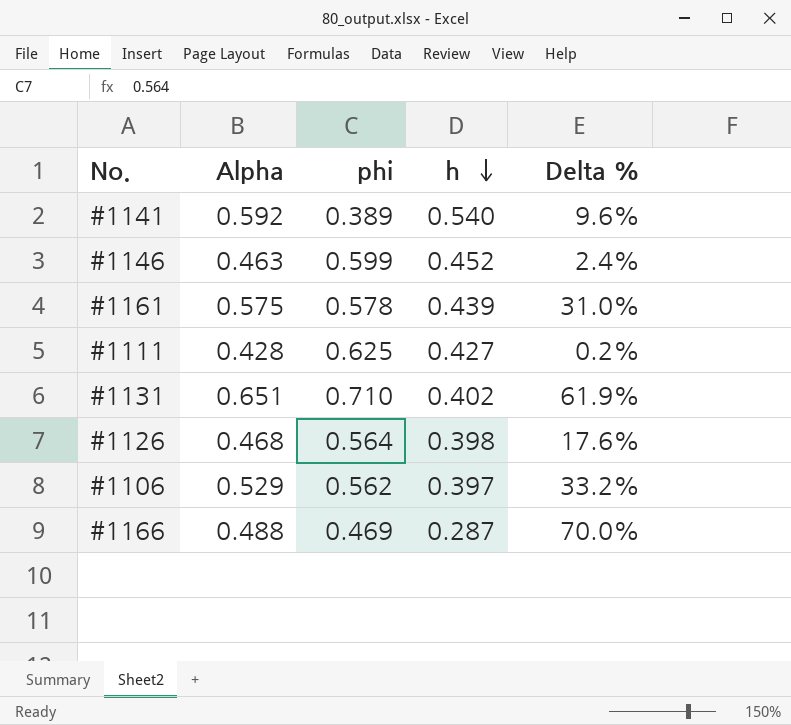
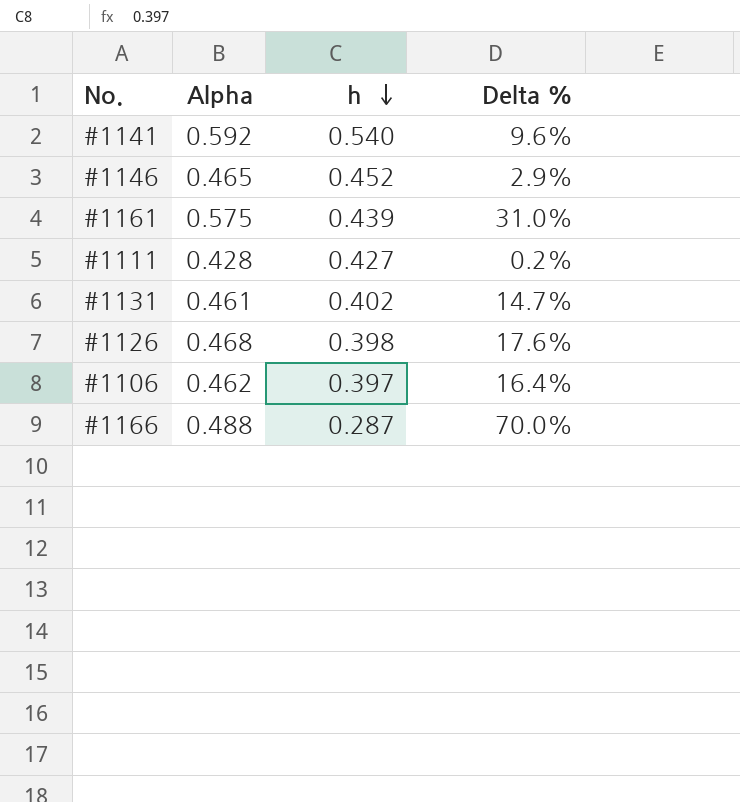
column phi | position: 3 -> none
#1146 | Alpha: 0.463 -> 0.465
#1146 | Delta %: 2.4% -> 2.9%
#1131 | Alpha: 0.651 -> 0.461
#1131 | Delta %: 61.9% -> 14.7%
#1106 | Alpha: 0.529 -> 0.462
#1106 | Delta %: 33.2% -> 16.4%

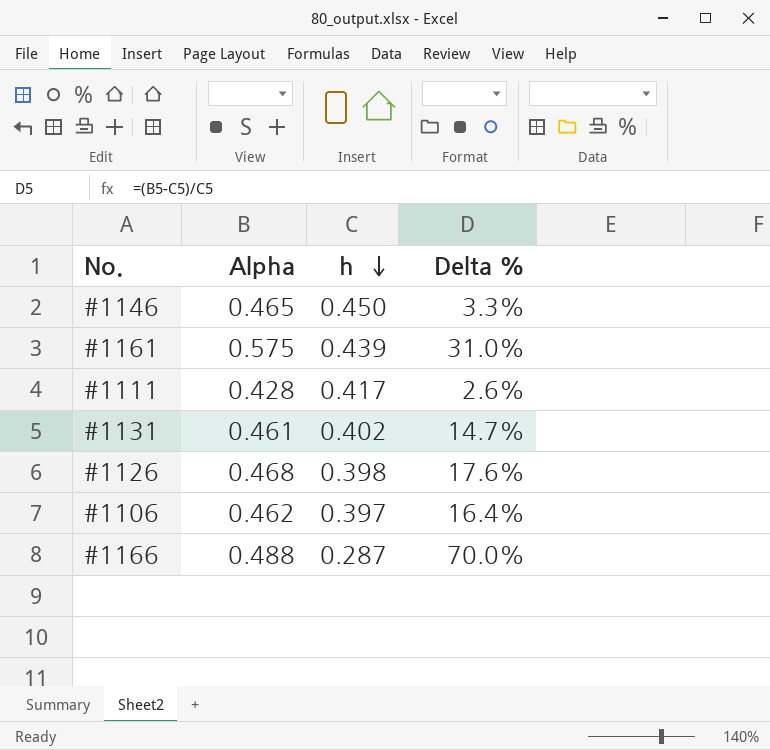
row #1141: 0.592 | 0.540 | 9.6% -> none
#1146 | h: 0.452 -> 0.450
#1146 | Delta %: 2.9% -> 3.3%
#1111 | h: 0.427 -> 0.417
#1111 | Delta %: 0.2% -> 2.6%

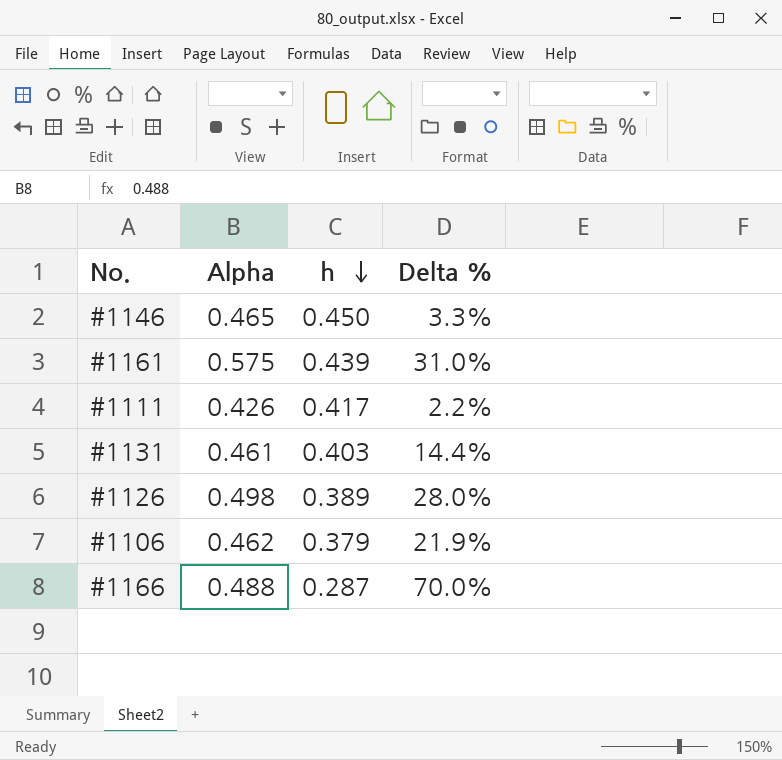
#1111 | Alpha: 0.428 -> 0.426
#1111 | Delta %: 2.6% -> 2.2%
#1131 | h: 0.402 -> 0.403
#1131 | Delta %: 14.7% -> 14.4%
#1126 | Alpha: 0.468 -> 0.498
#1126 | h: 0.398 -> 0.389
#1126 | Delta %: 17.6% -> 28.0%
#1106 | h: 0.397 -> 0.379
#1106 | Delta %: 16.4% -> 21.9%

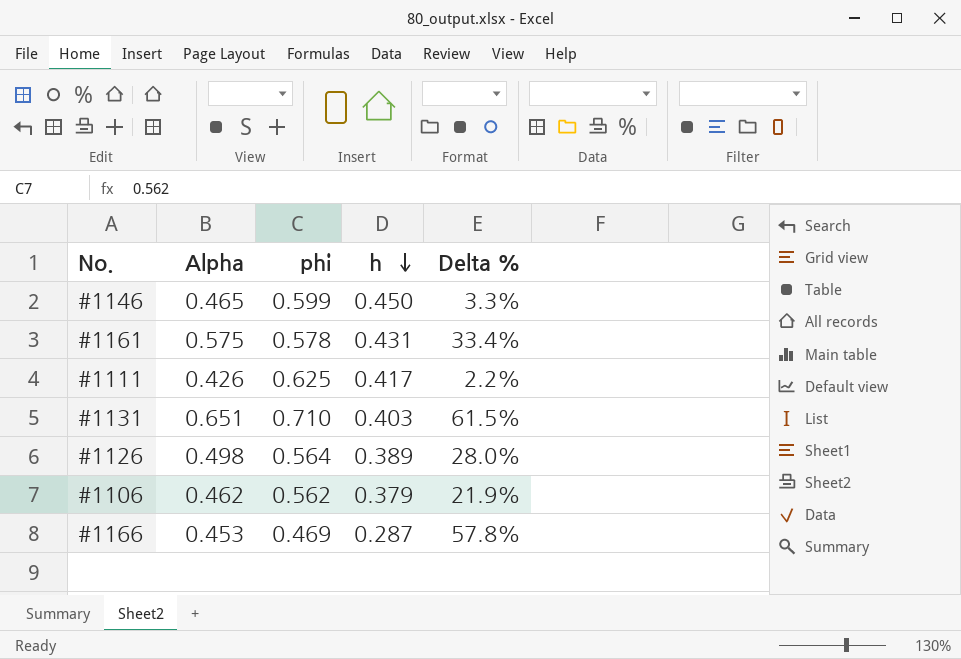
column phi | position: none -> 3
#1161 | h: 0.439 -> 0.431
#1161 | Delta %: 31.0% -> 33.4%
#1131 | Alpha: 0.461 -> 0.651
#1131 | Delta %: 14.4% -> 61.5%
#1166 | Alpha: 0.488 -> 0.453
#1166 | Delta %: 70.0% -> 57.8%

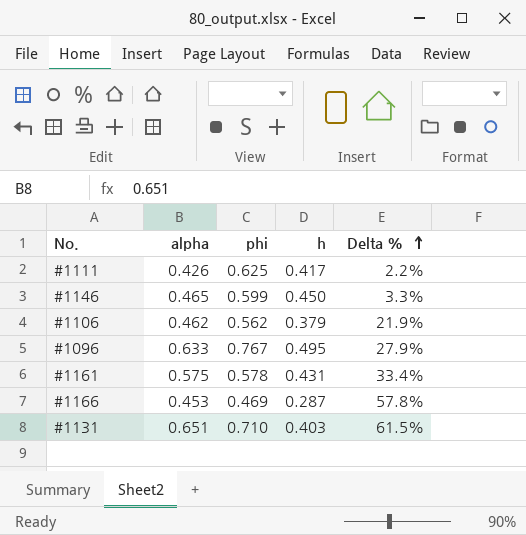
row order: h descending -> Delta % ascending
column name: Alpha -> alpha
row #1126: 0.498 | 0.564 | 0.389 | 28.0% -> none
row #1096: none -> 0.633 | 0.767 | 0.495 | 27.9%

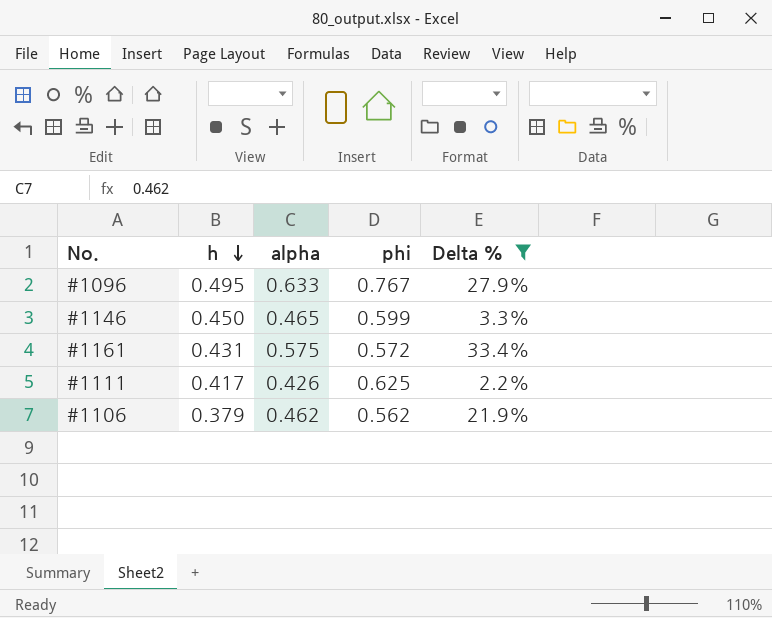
filter: none -> Delta % <= 33.4%
row order: Delta % ascending -> h descending
column h | position: 4 -> 2
#1161 | phi: 0.578 -> 0.572

